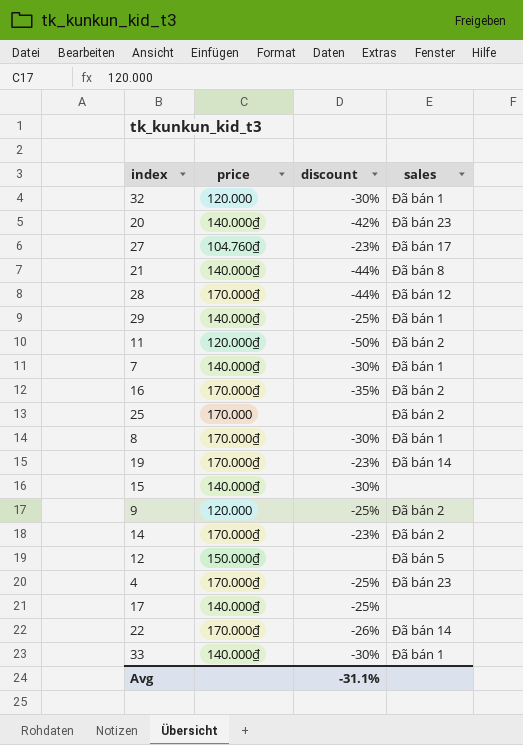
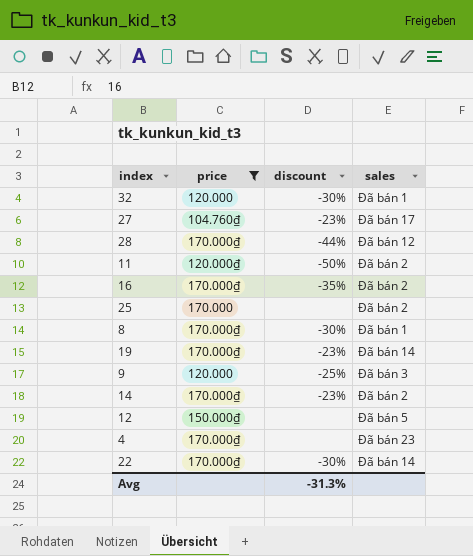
filter: none -> price != 140.000₫
9 | sales: Đã bán 2 -> Đã bán 3
4 | discount: -25% -> none
22 | discount: -26% -> -30%
Avg | discount: -31.1% -> -31.3%

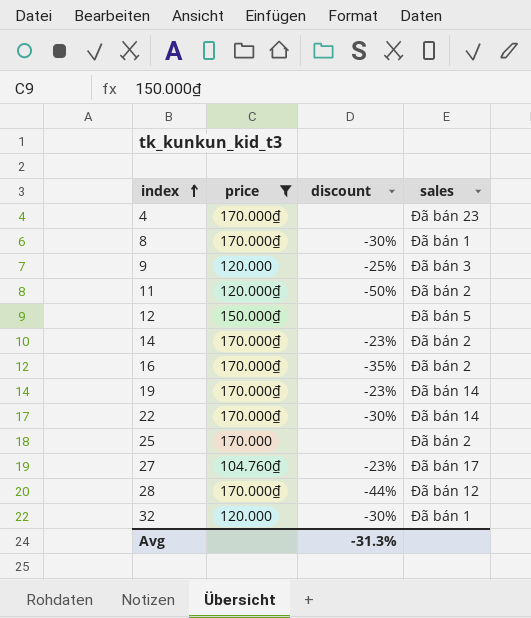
row order: none -> index ascending

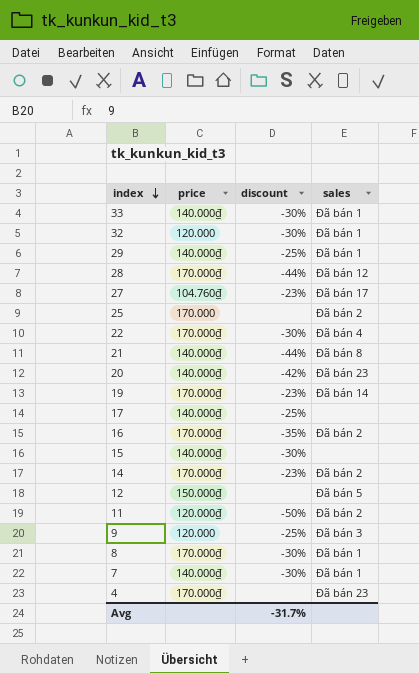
filter: price != 140.000₫ -> none
row order: index ascending -> index descending
22 | sales: Đã bán 14 -> Đã bán 4
Avg | discount: -31.3% -> -31.7%

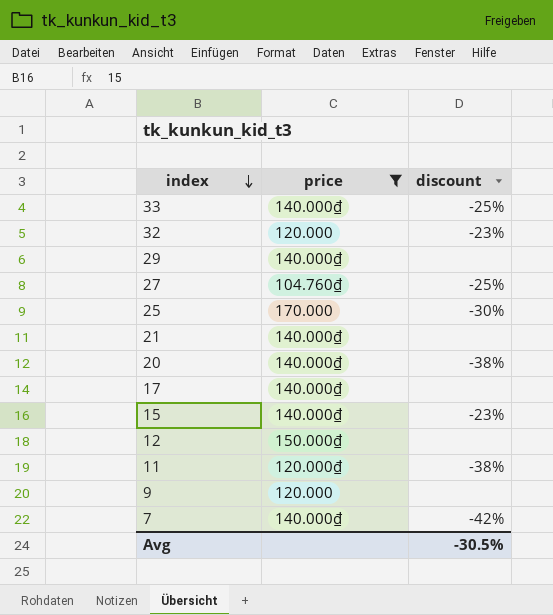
filter: none -> price != 170.000₫
column sales | position: 4 -> none
33 | discount: -30% -> -25%
32 | discount: -30% -> -23%
29 | discount: -25% -> none
27 | discount: -23% -> -25%
25 | discount: none -> -30%
21 | discount: -44% -> none
20 | discount: -42% -> -38%
17 | discount: -25% -> none
15 | discount: -30% -> -23%
11 | discount: -50% -> -38%
9 | discount: -25% -> none
7 | discount: -30% -> -42%
Avg | discount: -31.7% -> -30.5%

